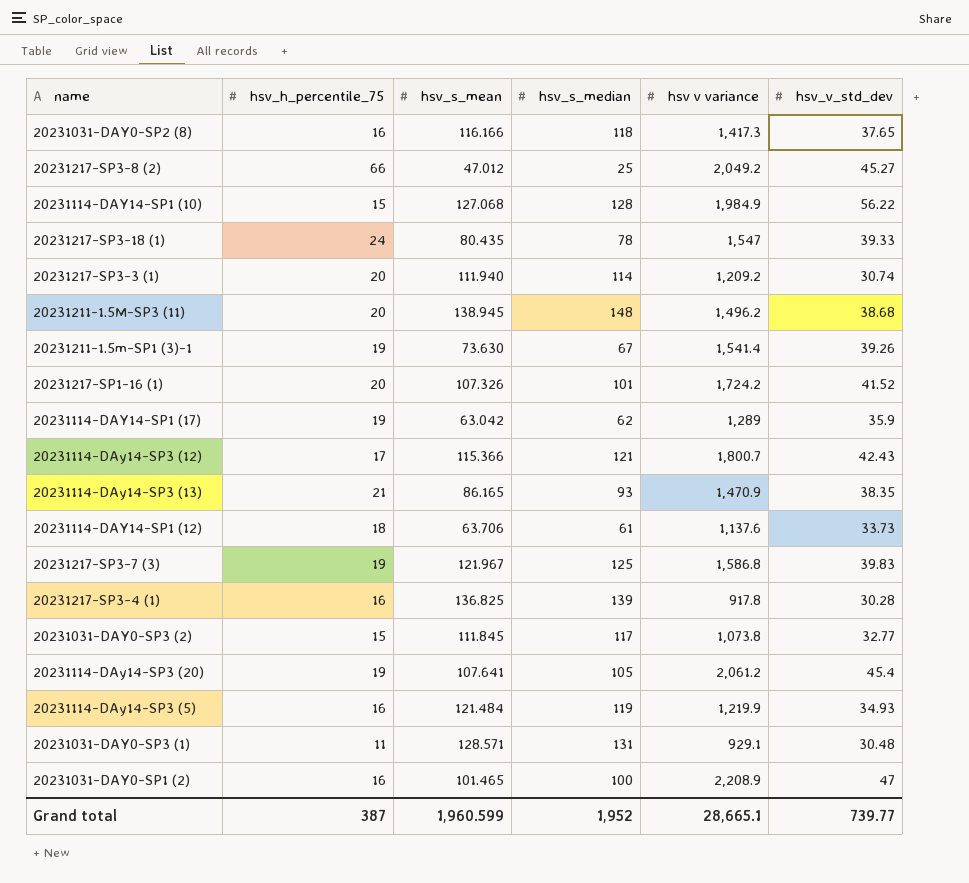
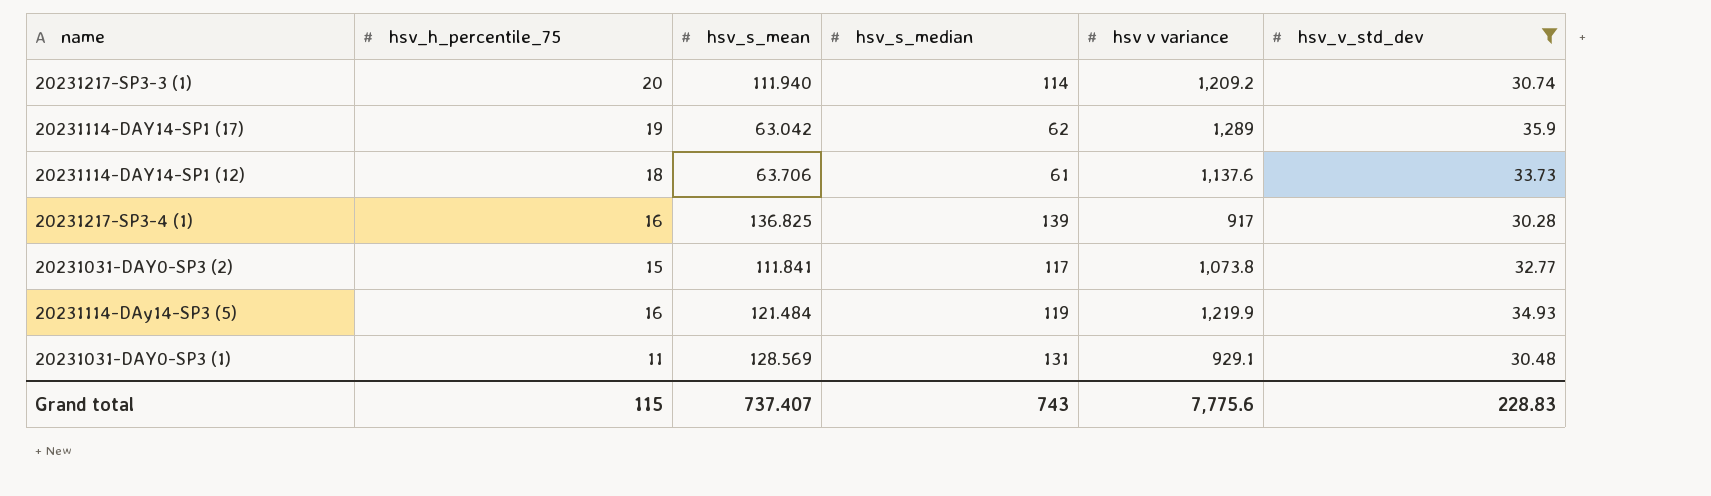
filter: none -> hsv_v_std_dev <= 35.9
20231217-SP3-4 (1) | hsv v variance: 917.8 -> 917
20231031-DAY0-SP3 (2) | hsv_s_mean: 111.845 -> 111.841
20231031-DAY0-SP3 (1) | hsv_s_mean: 128.571 -> 128.569
Grand total | hsv_h_percentile_75: 387 -> 115
Grand total | hsv_s_mean: 1,960.599 -> 737.407
Grand total | hsv_s_median: 1,952 -> 743
Grand total | hsv v variance: 28,665.1 -> 7,775.6
Grand total | hsv_v_std_dev: 739.77 -> 228.83

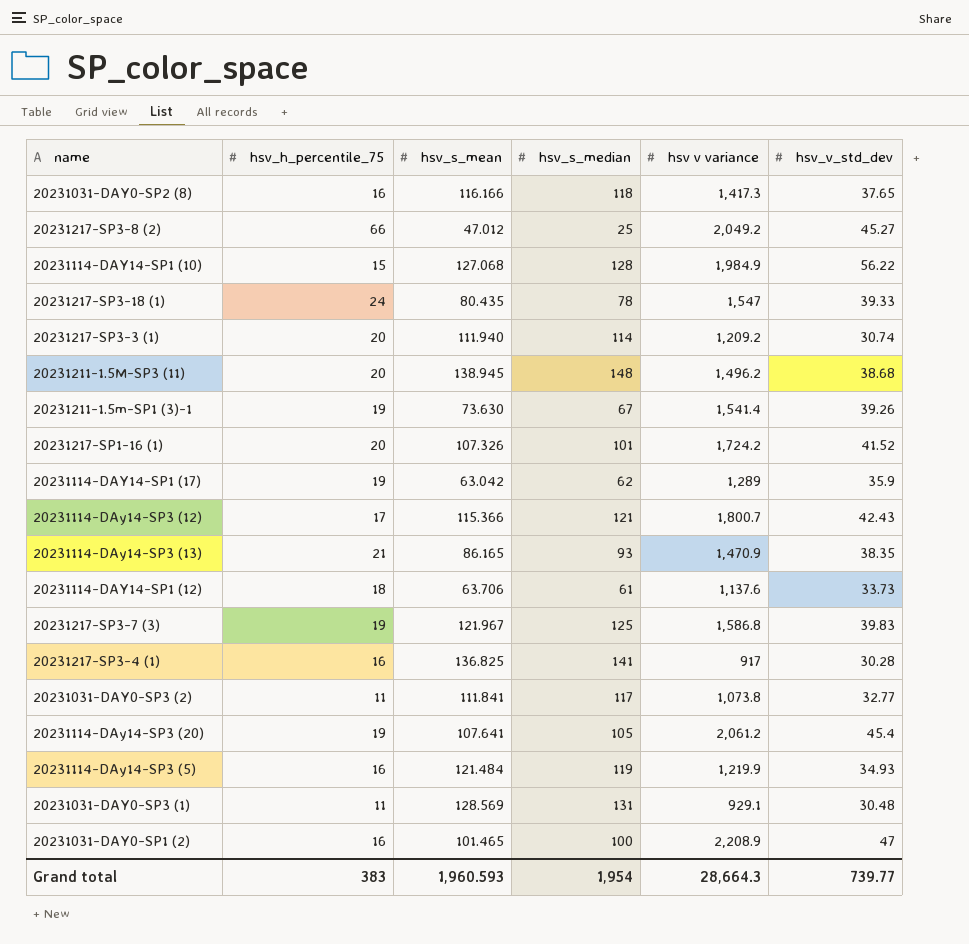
filter: hsv_v_std_dev <= 35.9 -> none
20231217-SP3-4 (1) | hsv_s_median: 139 -> 141
20231031-DAY0-SP3 (2) | hsv_h_percentile_75: 15 -> 11
Grand total | hsv_h_percentile_75: 115 -> 383
Grand total | hsv_s_mean: 737.407 -> 1,960.593
Grand total | hsv_s_median: 743 -> 1,954
Grand total | hsv v variance: 7,775.6 -> 28,664.3
Grand total | hsv_v_std_dev: 228.83 -> 739.77

